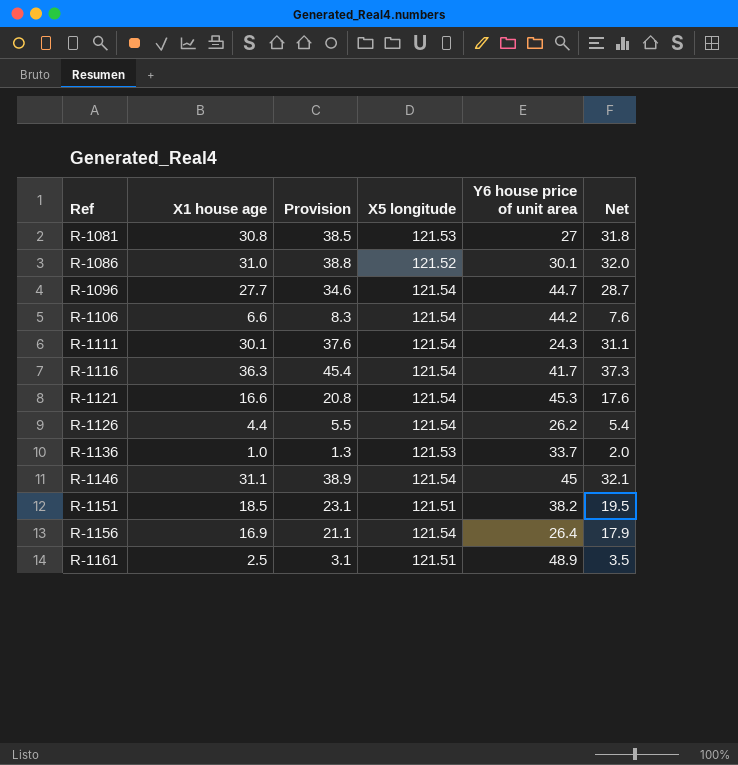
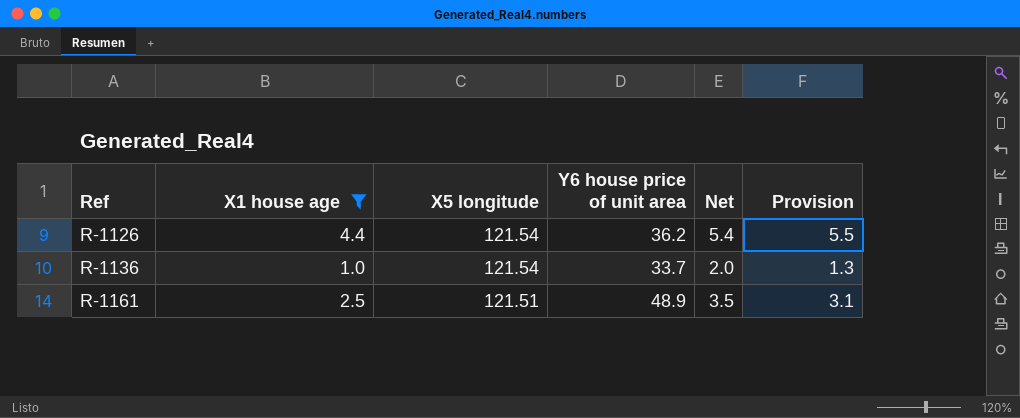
filter: none -> X1 house age <= 4.4
column Provision | position: 3 -> 6
R-1126 | Y6 house price of unit area: 26.2 -> 36.2
R-1136 | X5 longitude: 121.53 -> 121.54

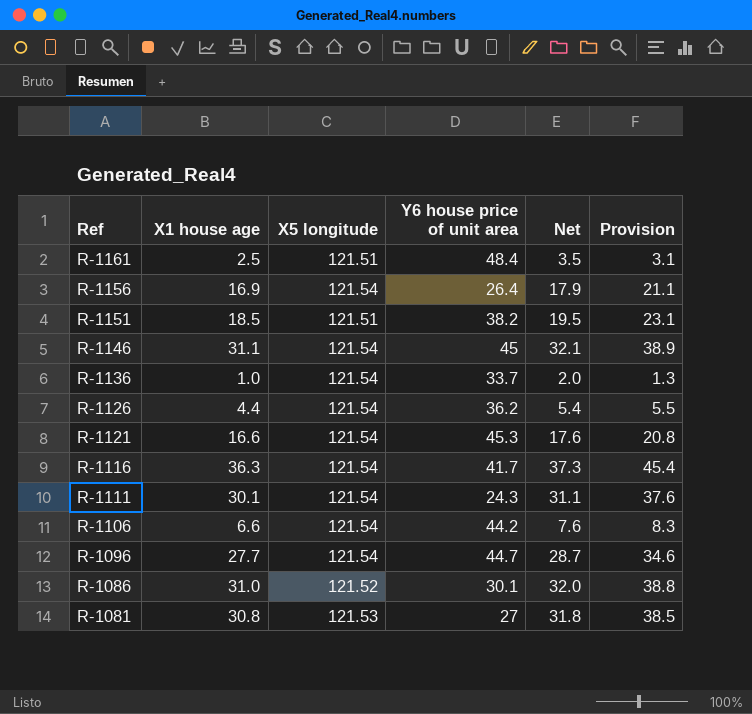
filter: X1 house age <= 4.4 -> none
row order: Ref ascending -> Ref descending
R-1161 | Y6 house price of unit area: 48.9 -> 48.4

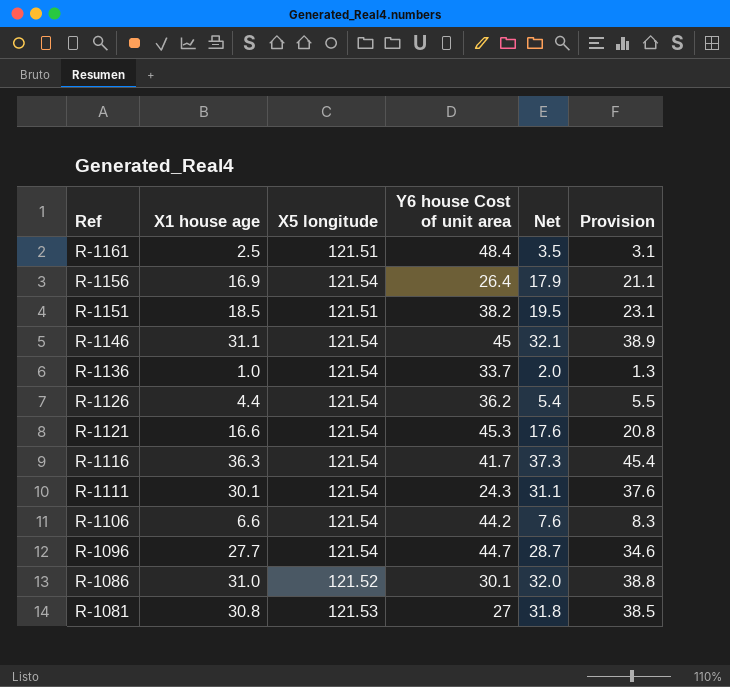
column name: Y6 house price of unit area -> Y6 house Cost of unit area

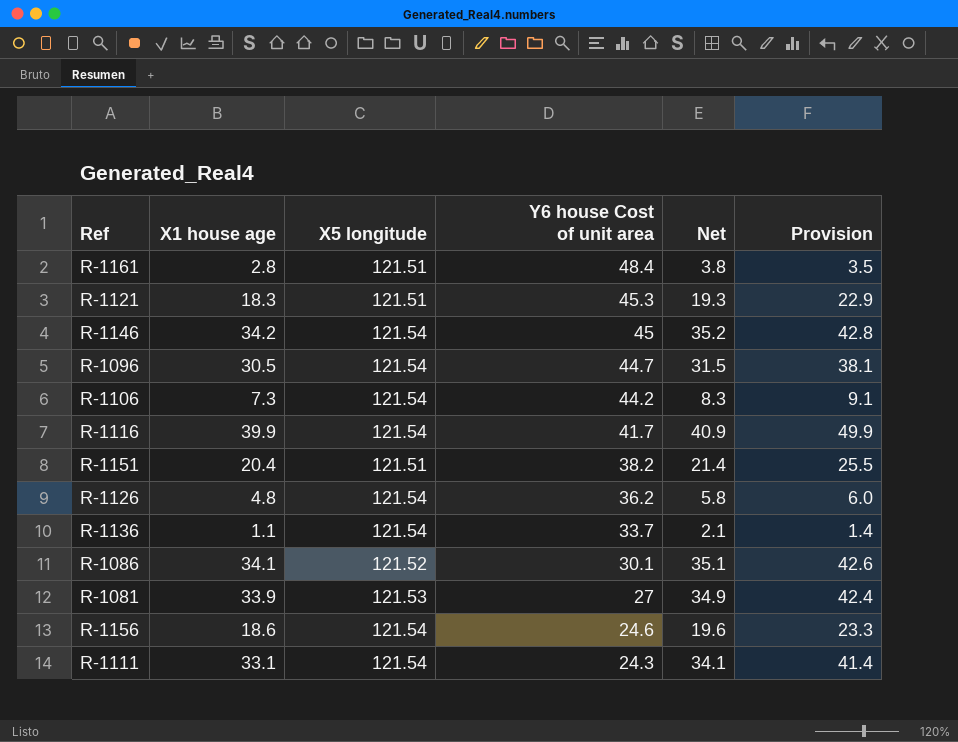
row order: Ref descending -> Y6 house Cost of unit area descending
R-1161 | X1 house age: 2.5 -> 2.8
R-1161 | Net: 3.5 -> 3.8
R-1161 | Provision: 3.1 -> 3.5
R-1121 | X1 house age: 16.6 -> 18.3
R-1121 | X5 longitude: 121.54 -> 121.51
R-1121 | Net: 17.6 -> 19.3
R-1121 | Provision: 20.8 -> 22.9
R-1146 | X1 house age: 31.1 -> 34.2
R-1146 | Net: 32.1 -> 35.2
R-1146 | Provision: 38.9 -> 42.8
R-1096 | X1 house age: 27.7 -> 30.5
R-1096 | Net: 28.7 -> 31.5
R-1096 | Provision: 34.6 -> 38.1
R-1106 | X1 house age: 6.6 -> 7.3
R-1106 | Net: 7.6 -> 8.3
R-1106 | Provision: 8.3 -> 9.1
R-1116 | X1 house age: 36.3 -> 39.9
R-1116 | Net: 37.3 -> 40.9
R-1116 | Provision: 45.4 -> 49.9
R-1151 | X1 house age: 18.5 -> 20.4
R-1151 | Net: 19.5 -> 21.4
R-1151 | Provision: 23.1 -> 25.5
R-1126 | X1 house age: 4.4 -> 4.8
R-1126 | Net: 5.4 -> 5.8
R-1126 | Provision: 5.5 -> 6.0
R-1136 | X1 house age: 1.0 -> 1.1
R-1136 | Net: 2.0 -> 2.1
R-1136 | Provision: 1.3 -> 1.4
R-1086 | X1 house age: 31.0 -> 34.1
R-1086 | Net: 32.0 -> 35.1
R-1086 | Provision: 38.8 -> 42.6
R-1081 | X1 house age: 30.8 -> 33.9
R-1081 | Net: 31.8 -> 34.9
R-1081 | Provision: 38.5 -> 42.4
R-1156 | X1 house age: 16.9 -> 18.6
R-1156 | Y6 house Cost of unit area: 26.4 -> 24.6
R-1156 | Net: 17.9 -> 19.6
R-1156 | Provision: 21.1 -> 23.3
R-1111 | X1 house age: 30.1 -> 33.1
R-1111 | Net: 31.1 -> 34.1
R-1111 | Provision: 37.6 -> 41.4

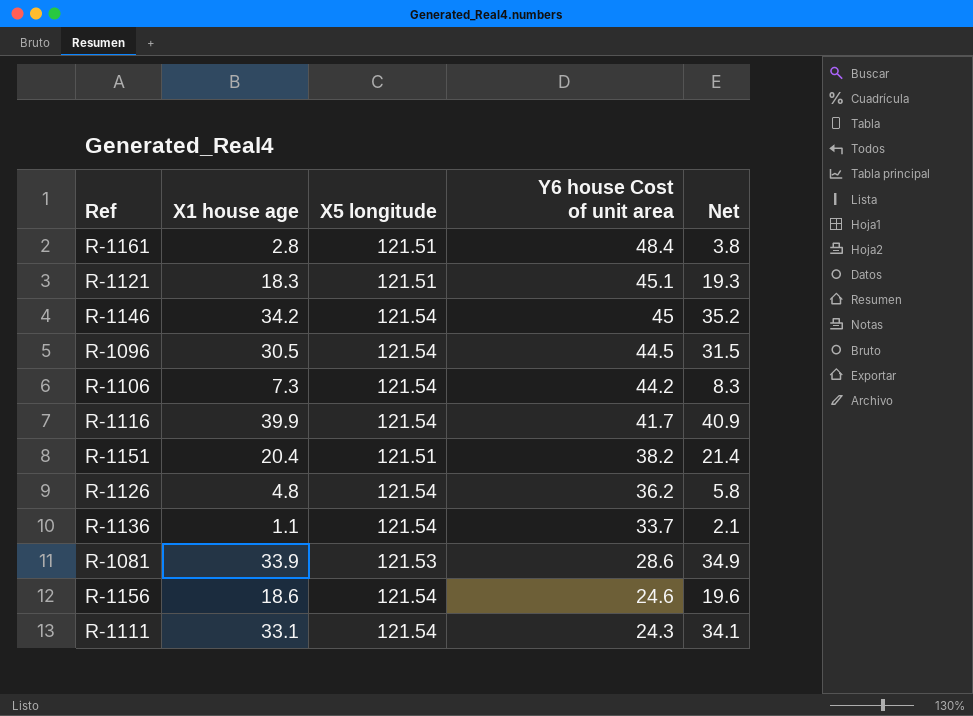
column Provision | formula: [X1 house age] * 1.25 -> none
row R-1086: 34.1 | 121.52 | 30.1 | 35.1 | 42.6 -> none
R-1121 | Y6 house Cost of unit area: 45.3 -> 45.1
R-1096 | Y6 house Cost of unit area: 44.7 -> 44.5
R-1081 | Y6 house Cost of unit area: 27 -> 28.6

